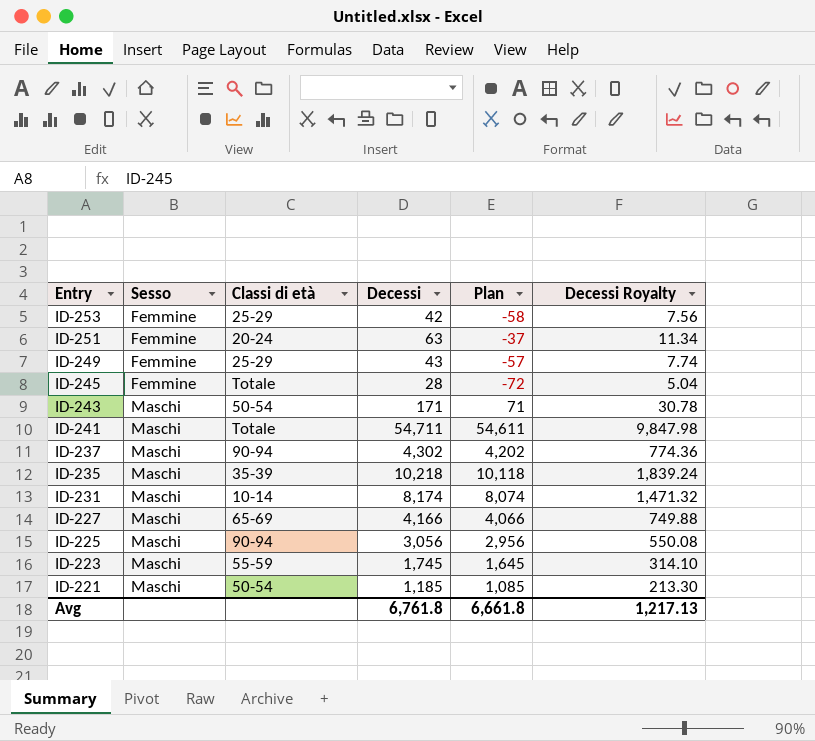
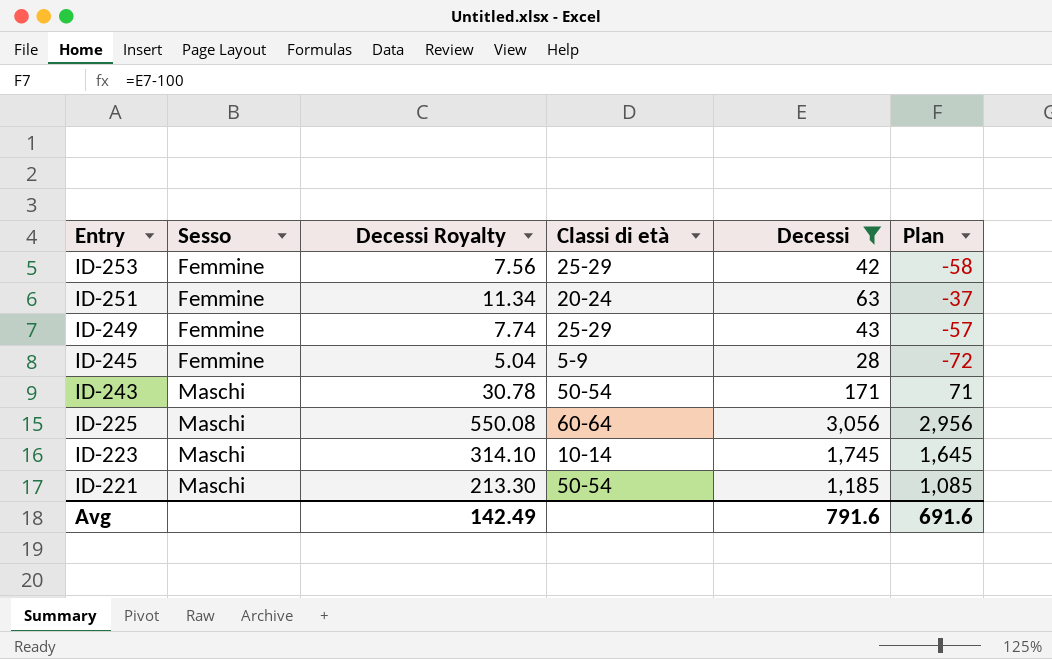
filter: none -> Decessi <= 3,056
column Decessi Royalty | position: 6 -> 3
ID-245 | Classi di età: Totale -> 5-9
ID-225 | Classi di età: 90-94 -> 60-64
ID-223 | Classi di età: 55-59 -> 10-14
Avg | Decessi Royalty: 1,217.13 -> 142.49
Avg | Decessi: 6,761.8 -> 791.6
Avg | Plan: 6,661.8 -> 691.6

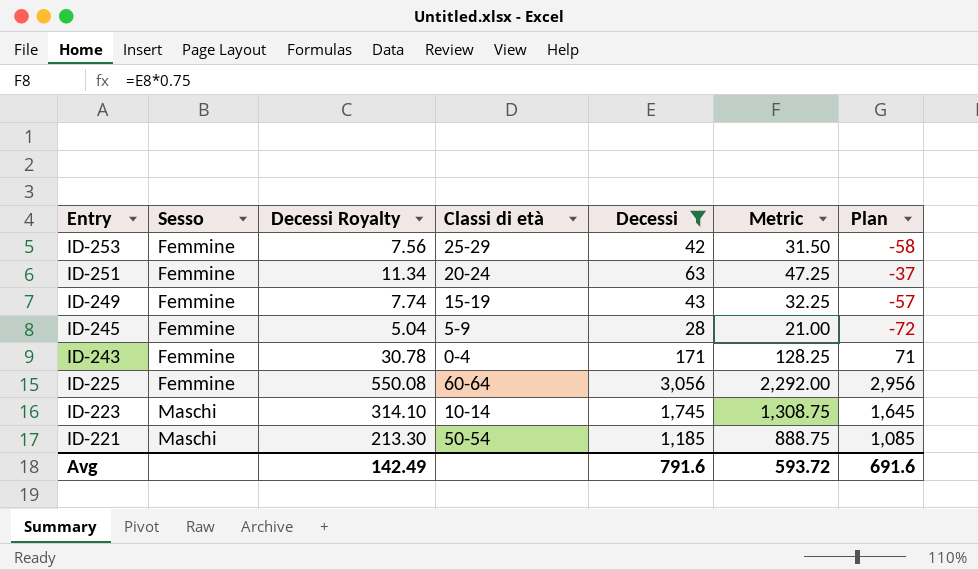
column Metric | formula: none -> [Decessi] * 0.75
ID-249 | Classi di età: 25-29 -> 15-19
ID-243 | Sesso: Maschi -> Femmine
ID-243 | Classi di età: 50-54 -> 0-4
ID-225 | Sesso: Maschi -> Femmine

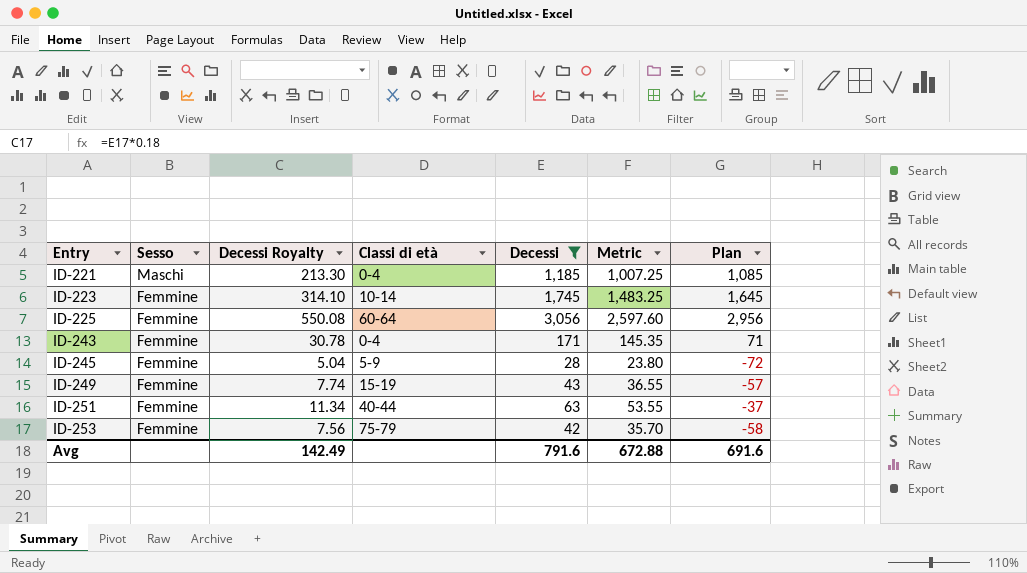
row order: Entry descending -> Entry ascending
column Metric | formula: [Decessi] * 0.75 -> [Decessi] * 0.85
ID-221 | Classi di età: 50-54 -> 0-4
ID-223 | Sesso: Maschi -> Femmine
ID-251 | Classi di età: 20-24 -> 40-44
ID-253 | Classi di età: 25-29 -> 75-79
Avg | Metric: 593.72 -> 672.88

